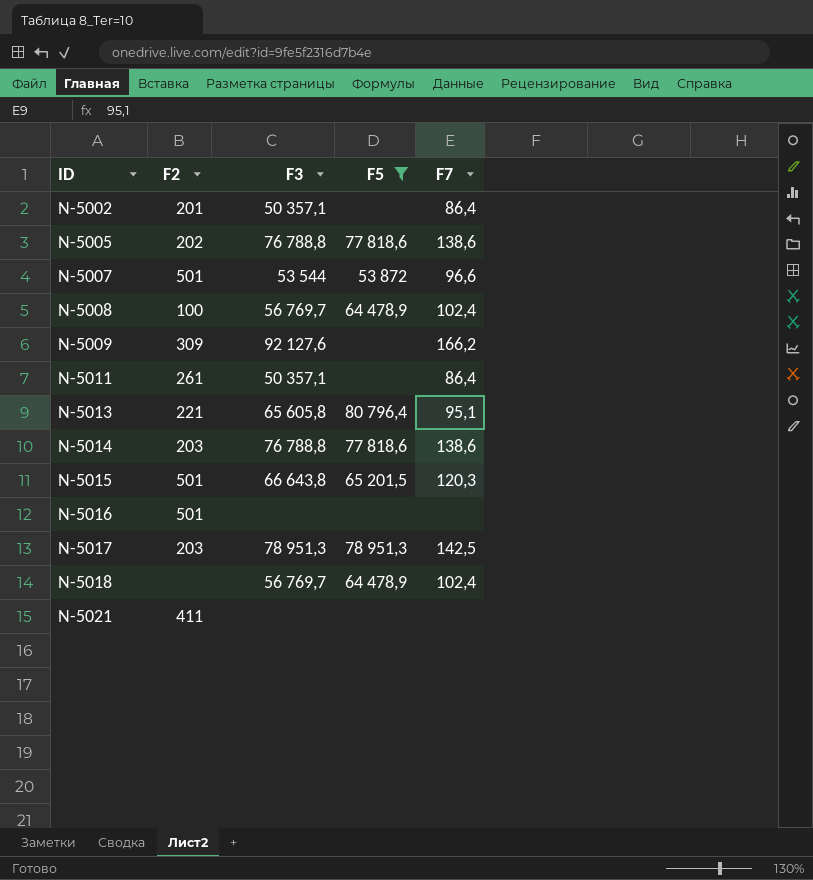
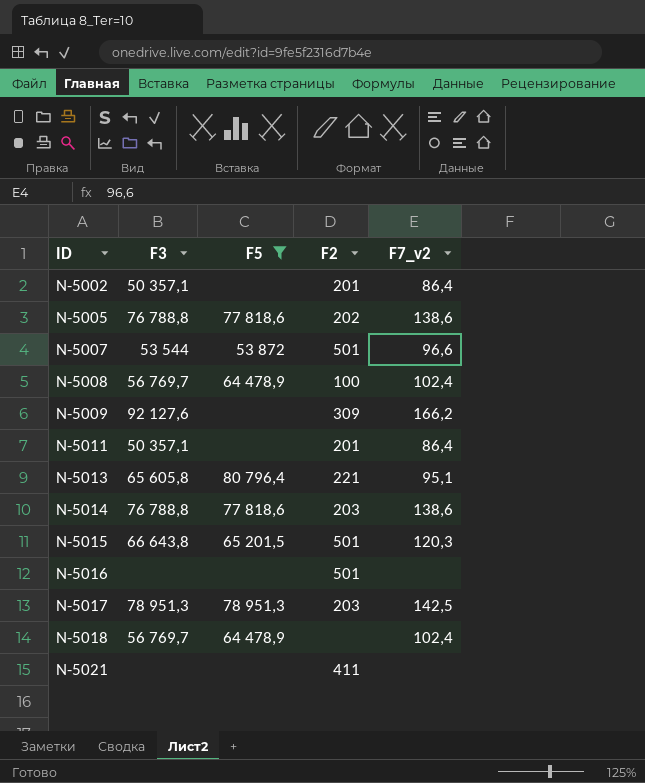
column F2 | position: 2 -> 4
column name: F7 -> F7_v2
N-5011 | F2: 261 -> 201

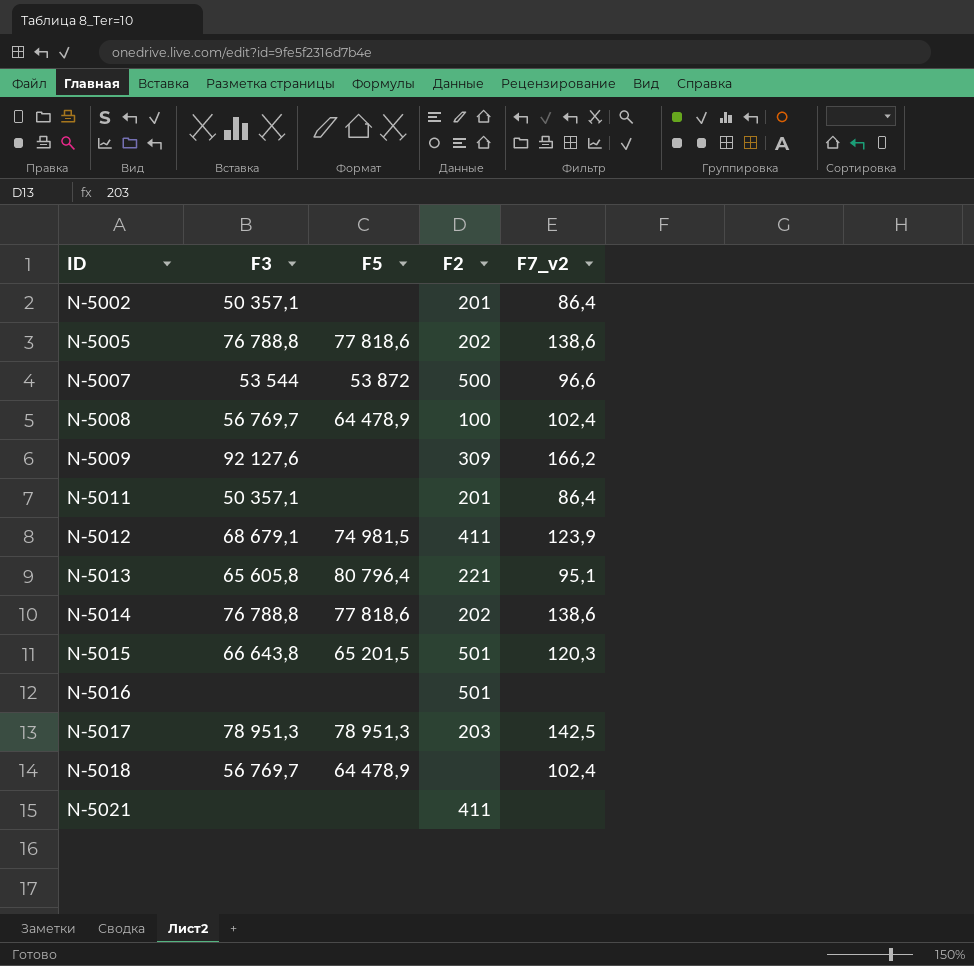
filter: F5 != 74 981,5 -> none
N-5007 | F2: 501 -> 500
N-5014 | F2: 203 -> 202

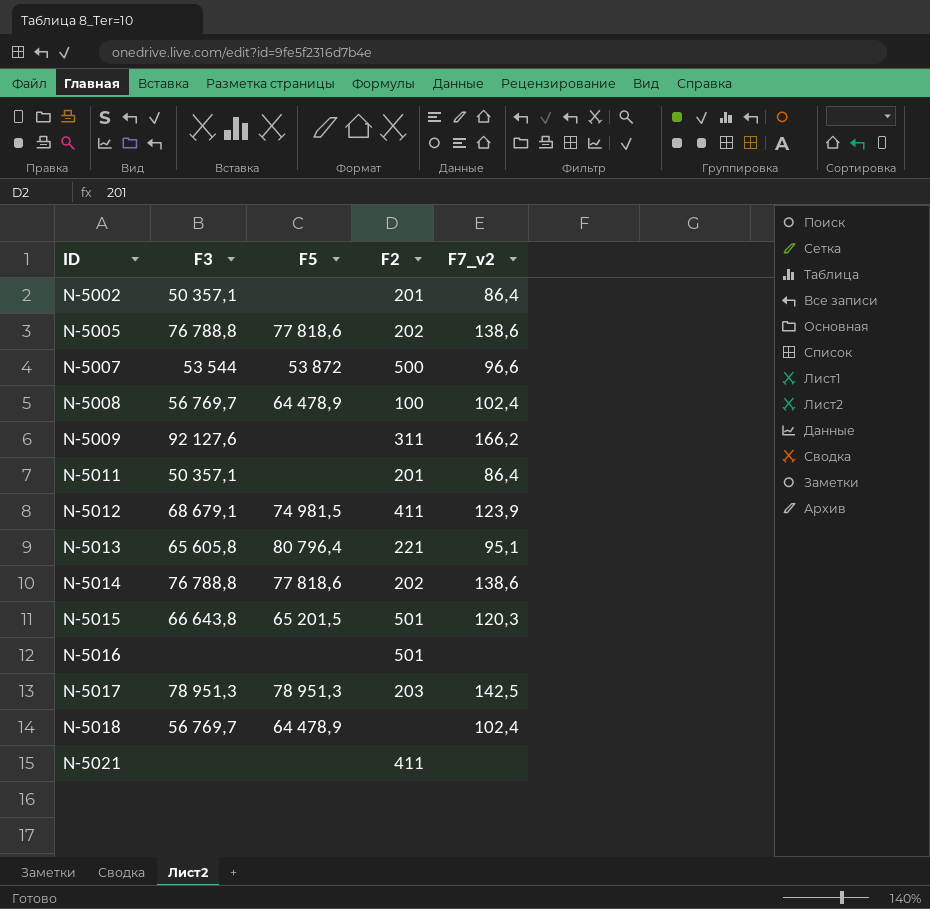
N-5009 | F2: 309 -> 311

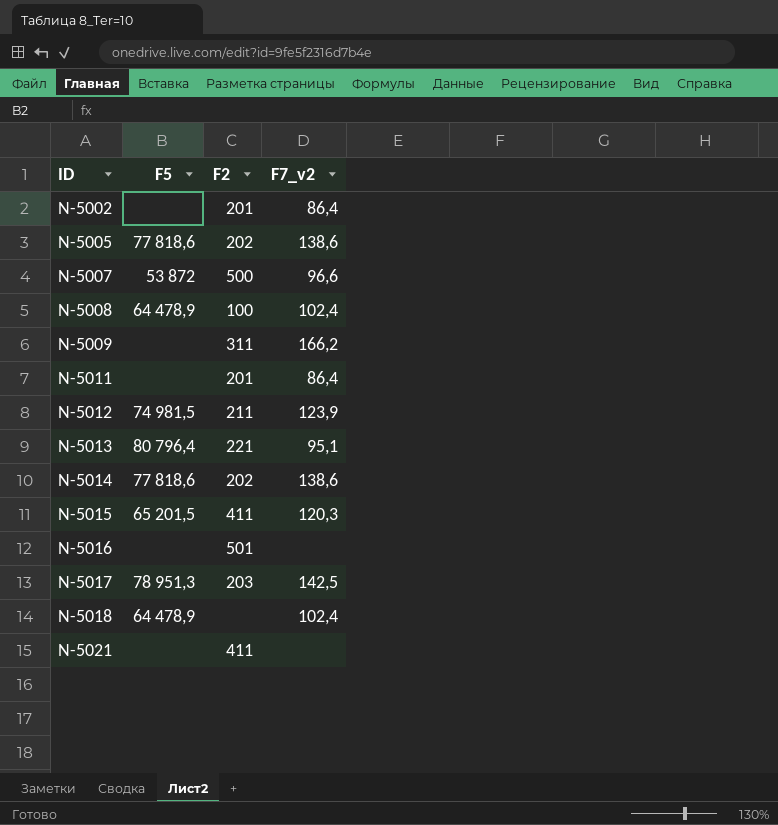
column F3 | position: 2 -> none
N-5012 | F2: 411 -> 211
N-5015 | F2: 501 -> 411

